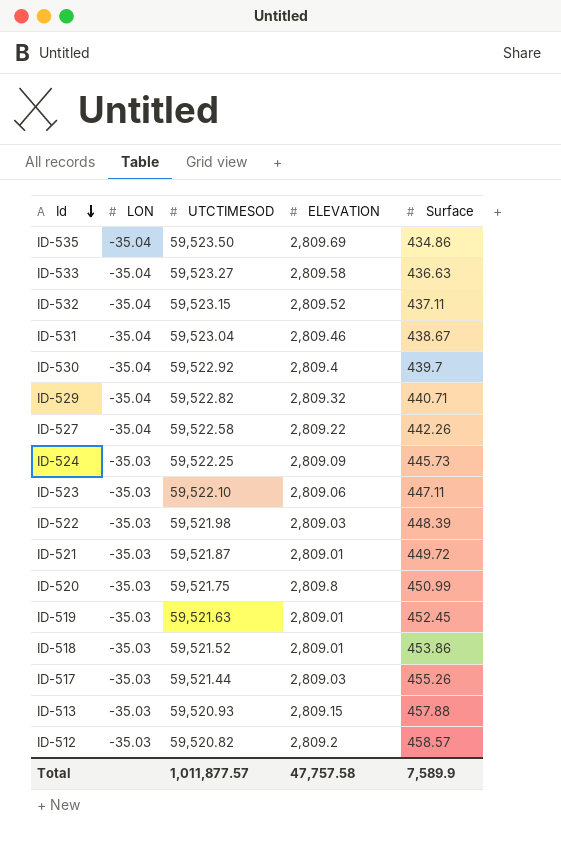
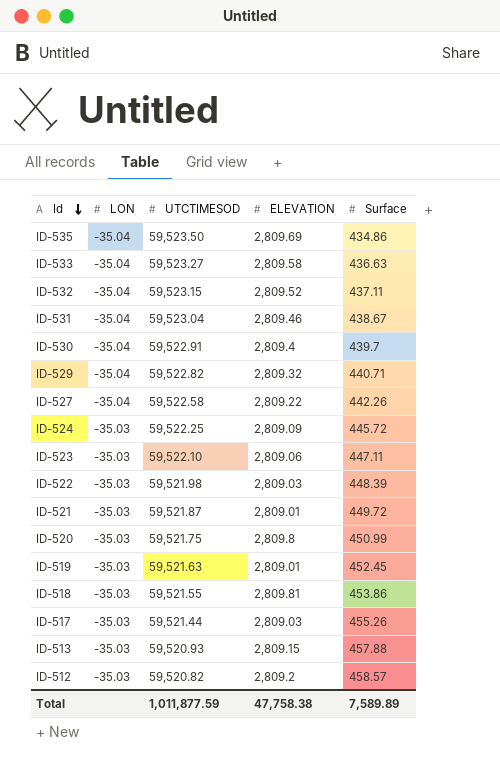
ID-530 | UTCTIMESOD: 59,522.92 -> 59,522.91
ID-524 | Surface: 445.73 -> 445.72
ID-518 | UTCTIMESOD: 59,521.52 -> 59,521.55
ID-518 | ELEVATION: 2,809.01 -> 2,809.81
Total | UTCTIMESOD: 1,011,877.57 -> 1,011,877.59
Total | ELEVATION: 47,757.58 -> 47,758.38
Total | Surface: 7,589.9 -> 7,589.89

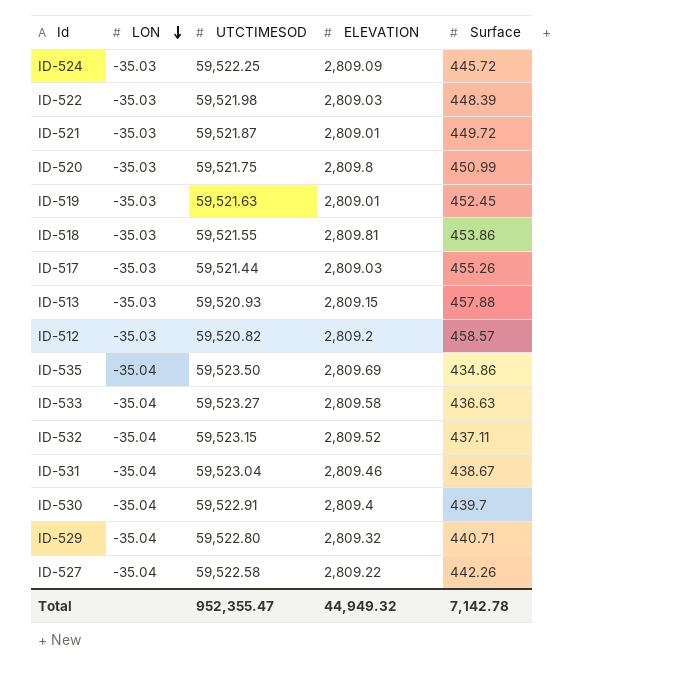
row order: Id descending -> LON descending
row ID-523: -35.03 | 59,522.10 | 2,809.06 | 447.11 -> none
ID-529 | UTCTIMESOD: 59,522.82 -> 59,522.80
Total | UTCTIMESOD: 1,011,877.59 -> 952,355.47
Total | ELEVATION: 47,758.38 -> 44,949.32
Total | Surface: 7,589.89 -> 7,142.78

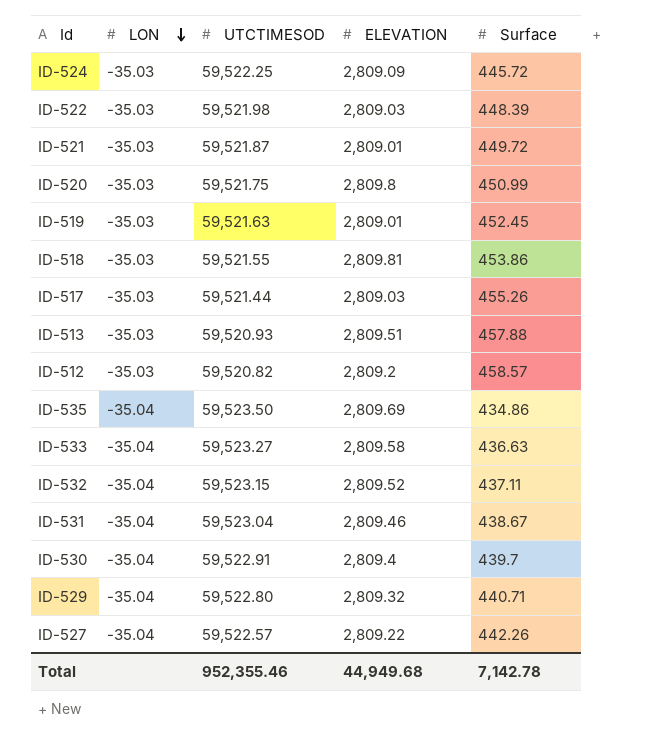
ID-513 | ELEVATION: 2,809.15 -> 2,809.51
ID-527 | UTCTIMESOD: 59,522.58 -> 59,522.57
Total | UTCTIMESOD: 952,355.47 -> 952,355.46
Total | ELEVATION: 44,949.32 -> 44,949.68

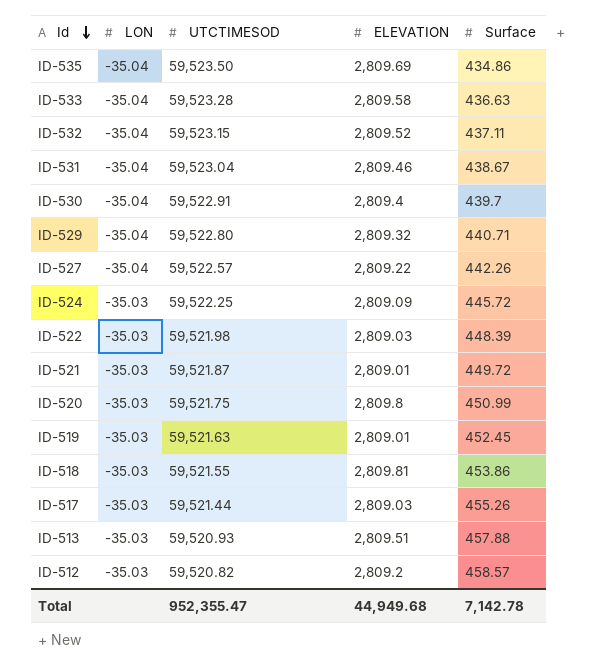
row order: LON descending -> Id descending
ID-533 | UTCTIMESOD: 59,523.27 -> 59,523.28
Total | UTCTIMESOD: 952,355.46 -> 952,355.47

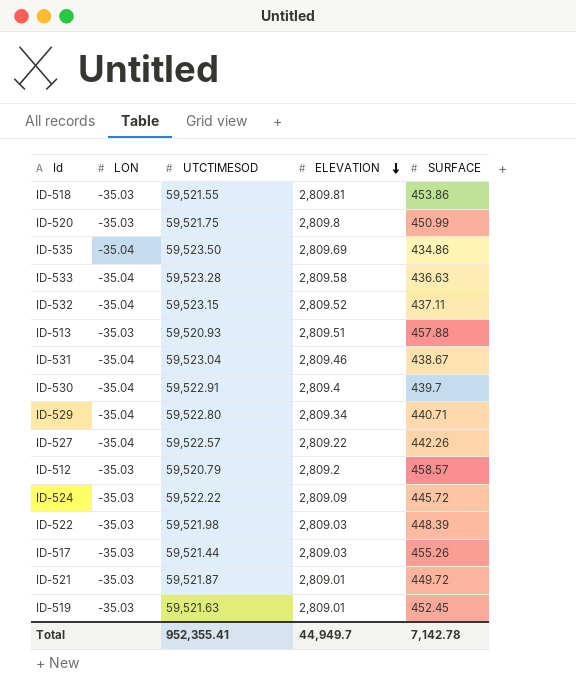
row order: Id descending -> ELEVATION descending
column name: Surface -> SURFACE
ID-529 | ELEVATION: 2,809.32 -> 2,809.34
ID-512 | UTCTIMESOD: 59,520.82 -> 59,520.79
ID-524 | UTCTIMESOD: 59,522.25 -> 59,522.22
Total | UTCTIMESOD: 952,355.47 -> 952,355.41
Total | ELEVATION: 44,949.68 -> 44,949.7

